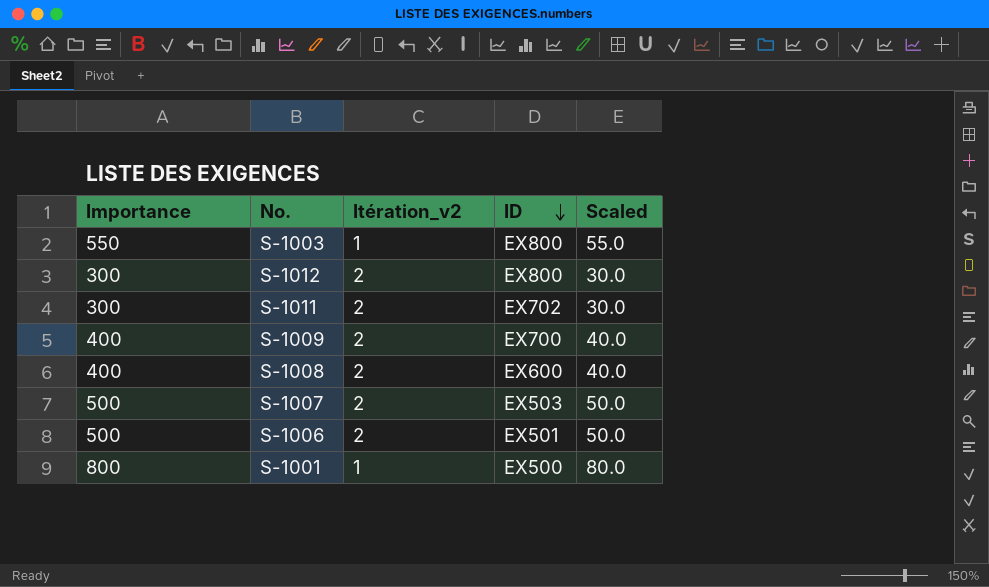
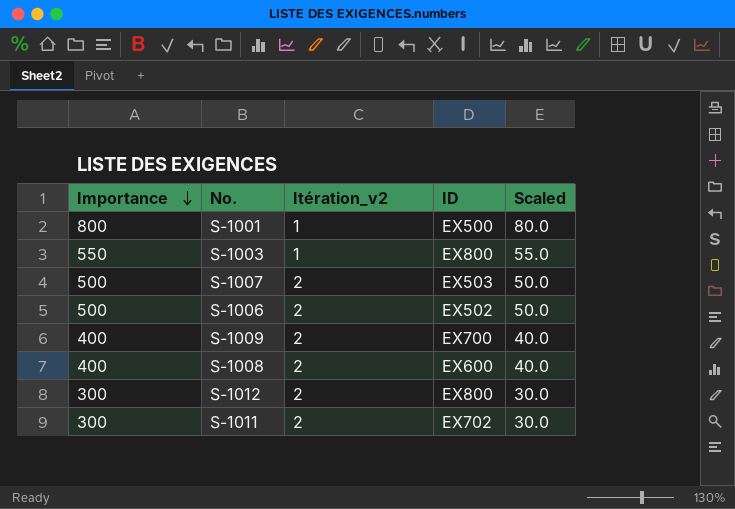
row order: ID descending -> Importance descending
S-1006 | ID: EX501 -> EX502

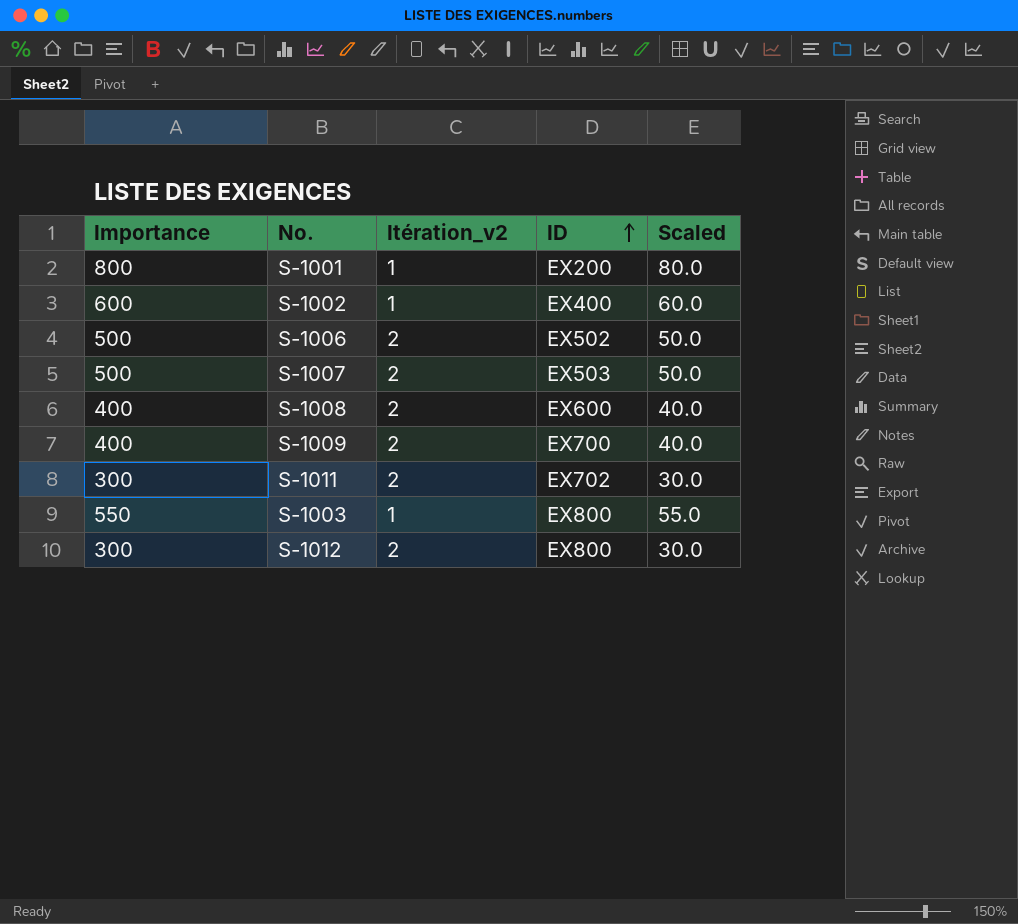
row order: Importance descending -> ID ascending
S-1001 | ID: EX500 -> EX200
row S-1002: none -> 600 | 1 | EX400 | 60.0

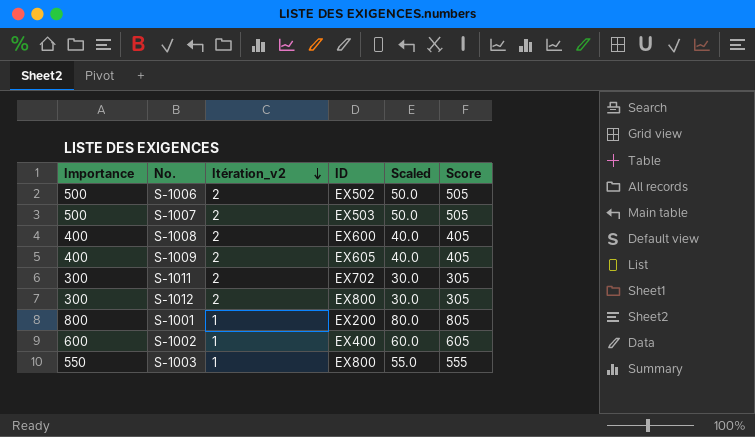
row order: ID ascending -> Itération_v2 descending
column Score | formula: none -> [Importance] + 5
S-1009 | ID: EX700 -> EX605

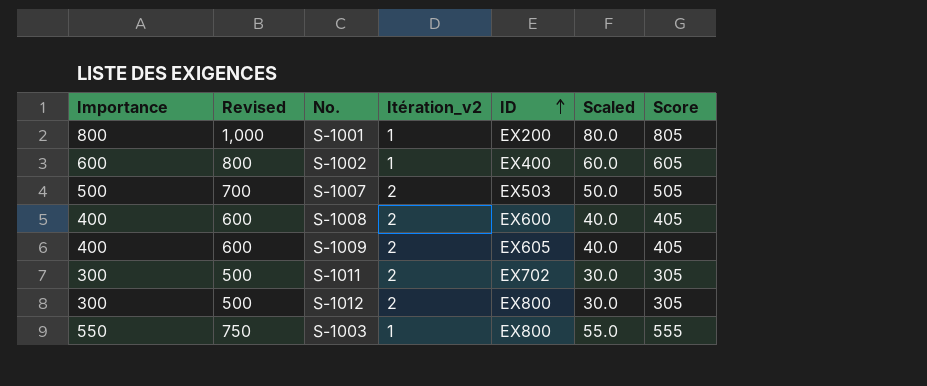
row order: Itération_v2 descending -> ID ascending
column Revised | formula: none -> [Importance] + 200
row S-1006: 500 | 2 | EX502 | 50.0 | 505 -> none

